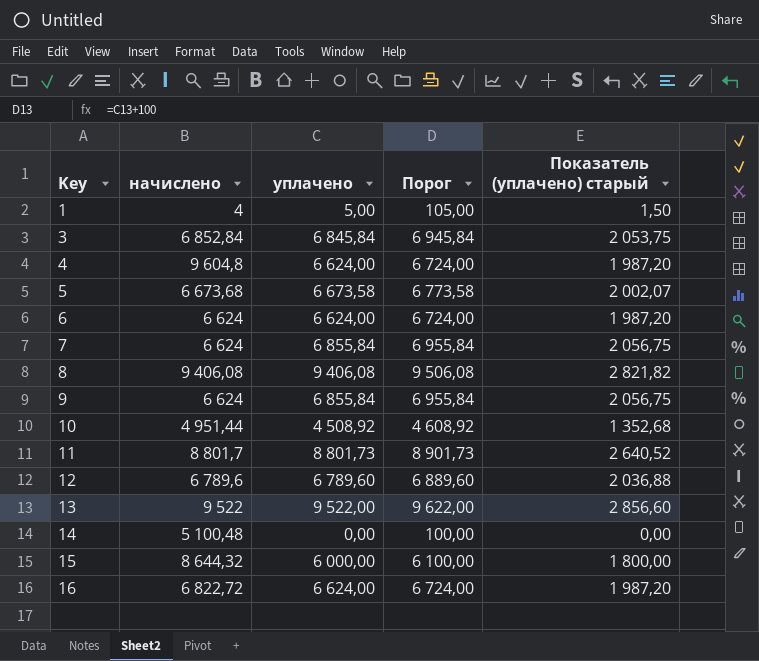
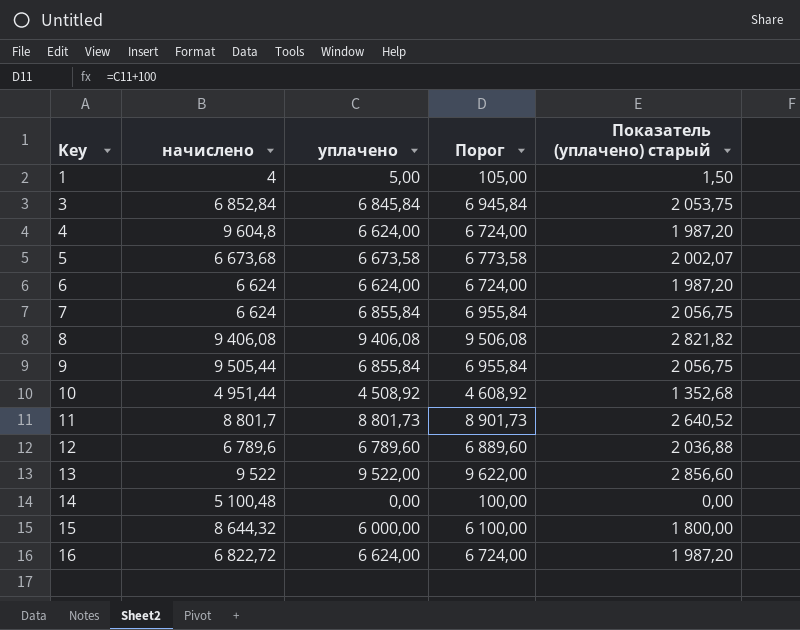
9 | начислено: 6 624 -> 9 505,44

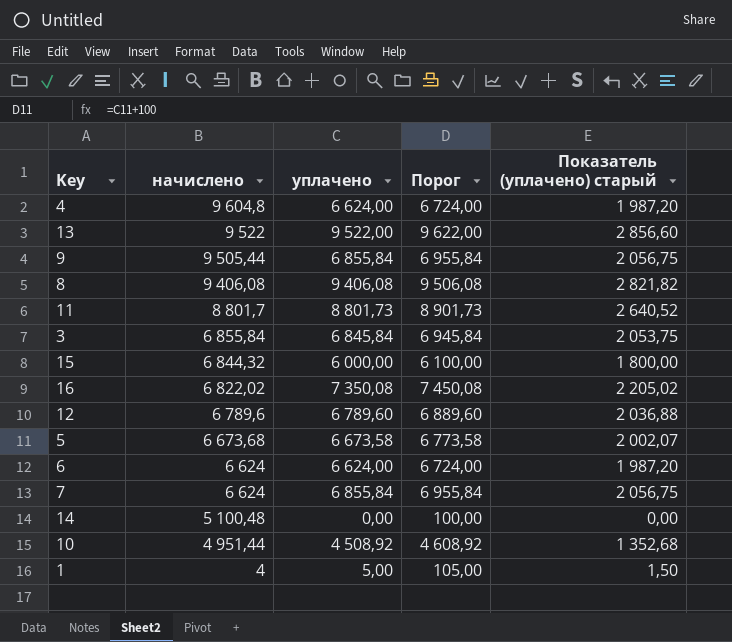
row order: Key ascending -> начислено descending
3 | начислено: 6 852,84 -> 6 855,84
15 | начислено: 8 644,32 -> 6 844,32
16 | начислено: 6 822,72 -> 6 822,02
16 | уплачено: 6 624,00 -> 7 350,08
16 | Порог: 6 724,00 -> 7 450,08
16 | Показатель (уплачено) старый: 1 987,20 -> 2 205,02

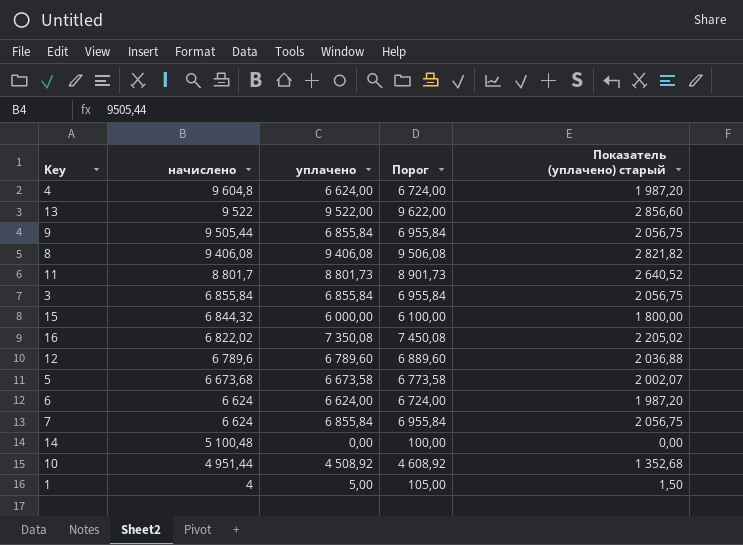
3 | уплачено: 6 845,84 -> 6 855,84
3 | Порог: 6 945,84 -> 6 955,84
3 | Показатель (уплачено) старый: 2 053,75 -> 2 056,75

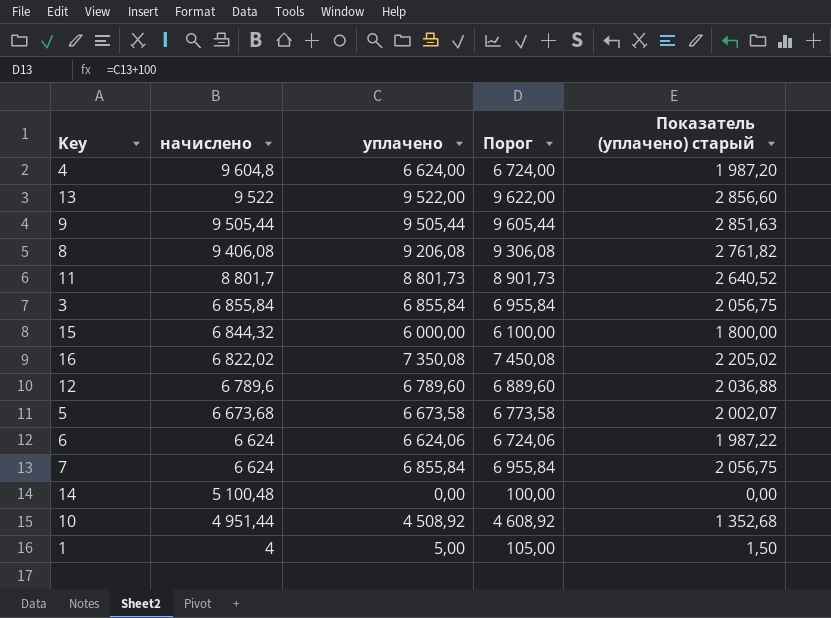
9 | уплачено: 6 855,84 -> 9 505,44
9 | Порог: 6 955,84 -> 9 605,44
9 | Показатель (уплачено) старый: 2 056,75 -> 2 851,63
8 | уплачено: 9 406,08 -> 9 206,08
8 | Порог: 9 506,08 -> 9 306,08
8 | Показатель (уплачено) старый: 2 821,82 -> 2 761,82
6 | уплачено: 6 624,00 -> 6 624,06
6 | Порог: 6 724,00 -> 6 724,06
6 | Показатель (уплачено) старый: 1 987,20 -> 1 987,22

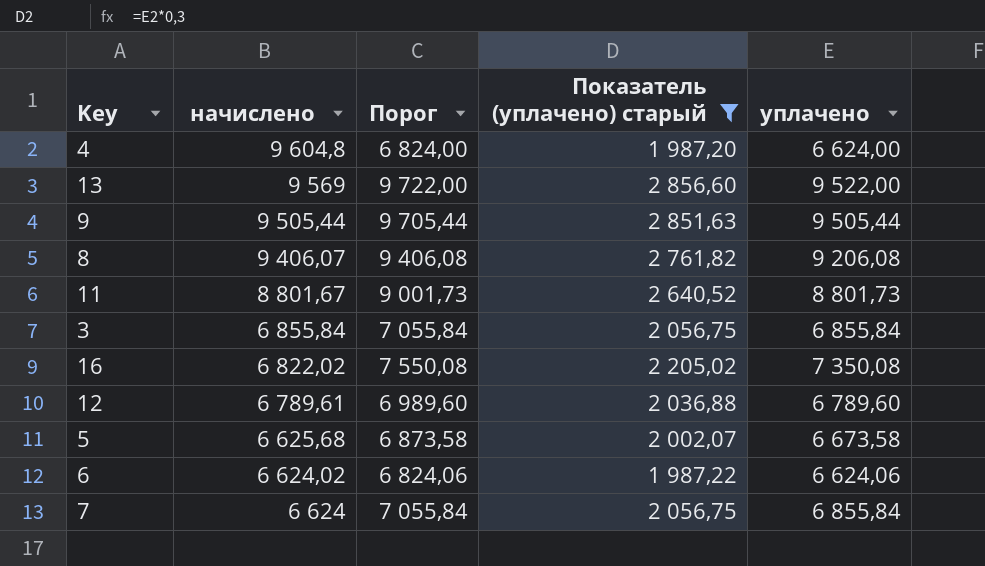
filter: none -> Показатель (уплачено) старый >= 1 987,20
column Порог | formula: [уплачено] + 100 -> [уплачено] + 200
column уплачено | position: 3 -> 5
13 | начислено: 9 522 -> 9 569
8 | начислено: 9 406,08 -> 9 406,07
11 | начислено: 8 801,7 -> 8 801,67
12 | начислено: 6 789,6 -> 6 789,61
5 | начислено: 6 673,68 -> 6 625,68
6 | начислено: 6 624 -> 6 624,02

